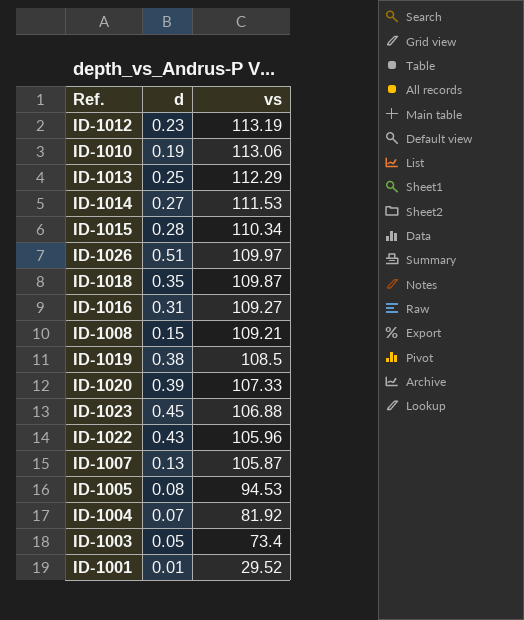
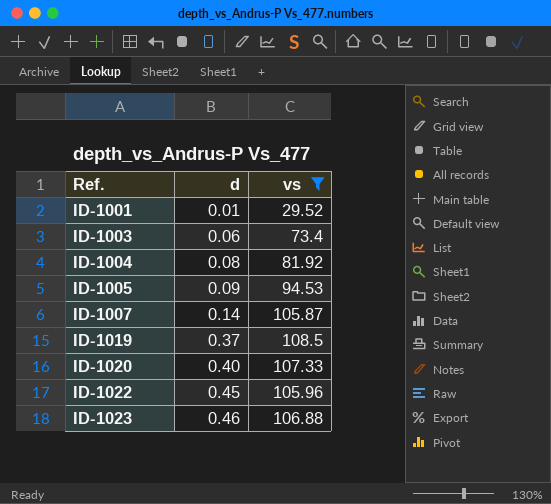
filter: none -> vs <= 108.5
row order: vs descending -> Ref. ascending
ID-1003 | d: 0.05 -> 0.06
ID-1004 | d: 0.07 -> 0.08
ID-1005 | d: 0.08 -> 0.09
ID-1007 | d: 0.13 -> 0.14
ID-1019 | d: 0.38 -> 0.37
ID-1020 | d: 0.39 -> 0.40
ID-1022 | d: 0.43 -> 0.45
ID-1023 | d: 0.45 -> 0.46

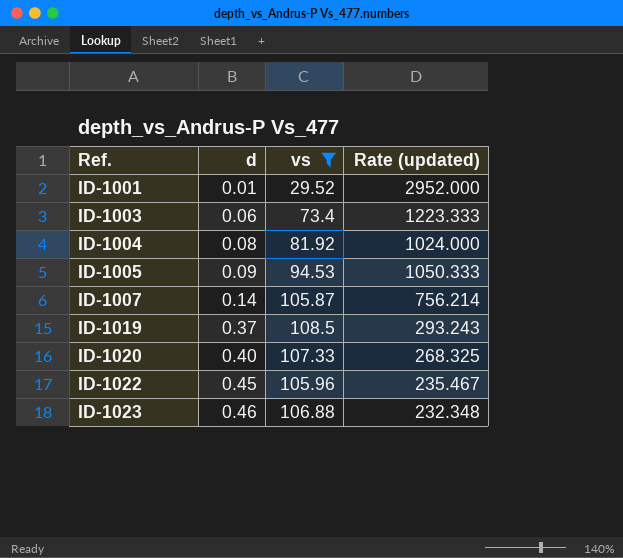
column Rate (updated) | formula: none -> [vs] / [d]

